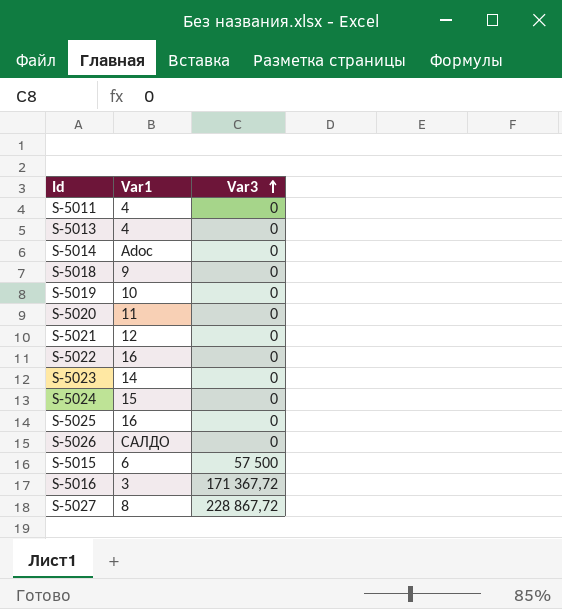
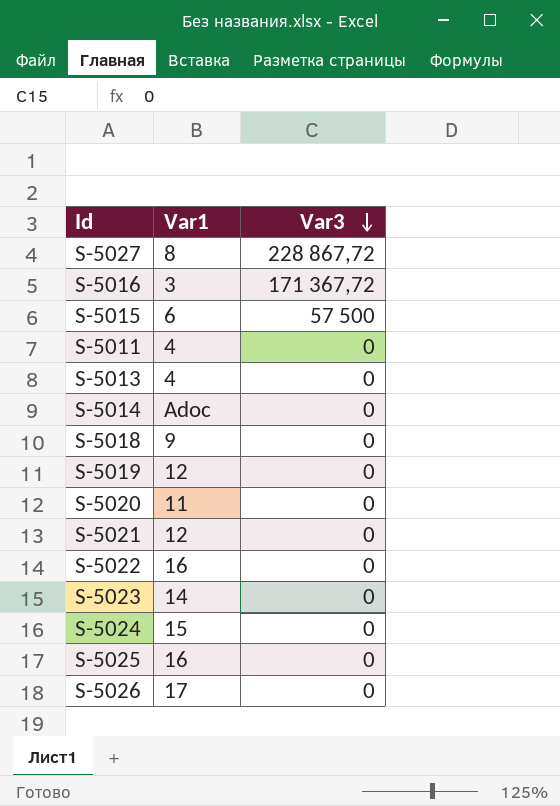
row order: Var3 ascending -> Var3 descending
S-5019 | Var1: 10 -> 12
S-5026 | Var1: САЛДО -> 17

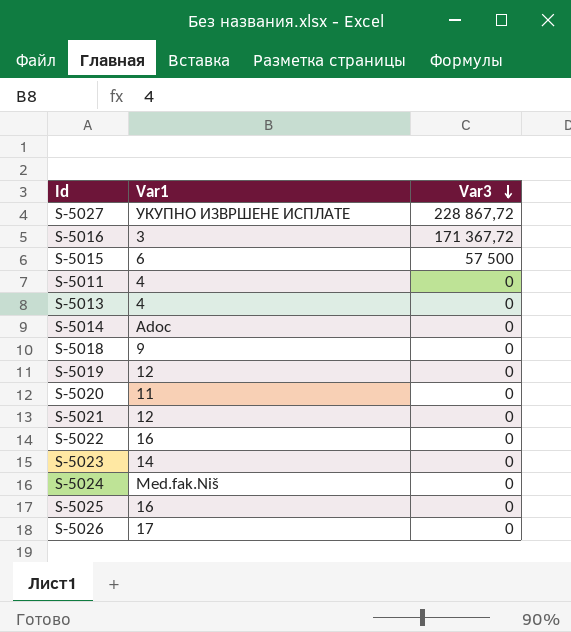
S-5027 | Var1: 8 -> УКУПНО ИЗВРШЕНЕ ИСПЛАТЕ
S-5024 | Var1: 15 -> Med.fak.Niš

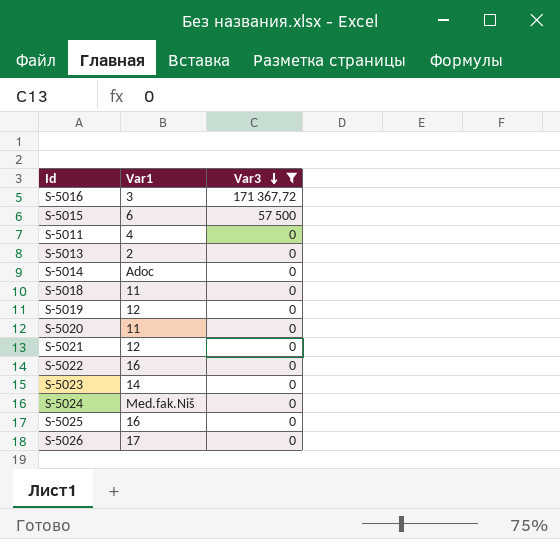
filter: none -> Var3 != 228 867,72
S-5013 | Var1: 4 -> 2
S-5018 | Var1: 9 -> 11

